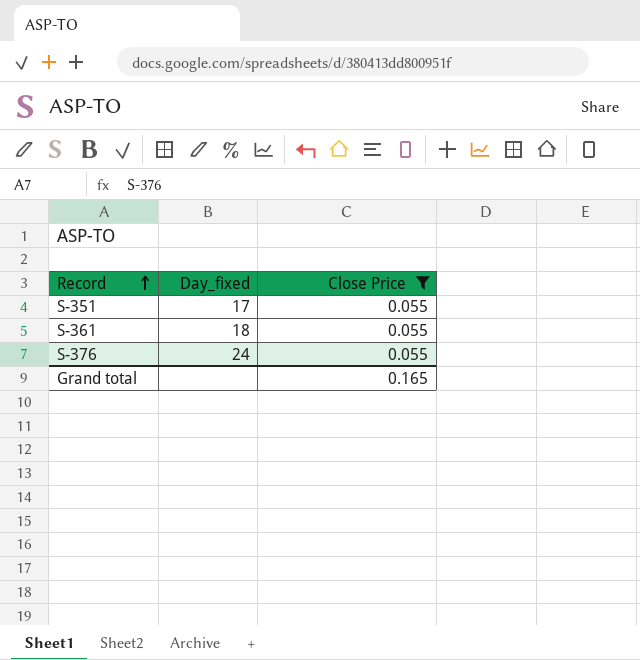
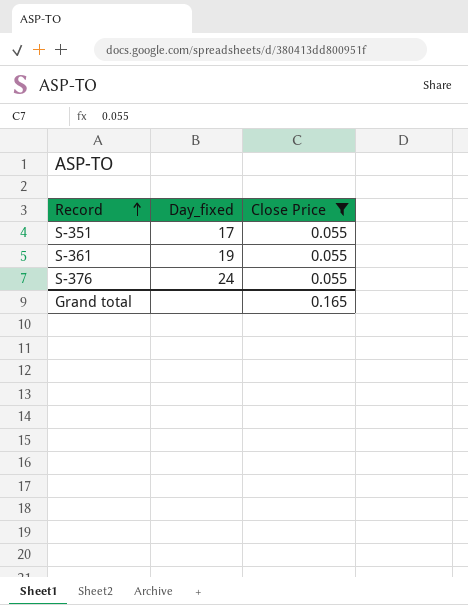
S-361 | Day_fixed: 18 -> 19

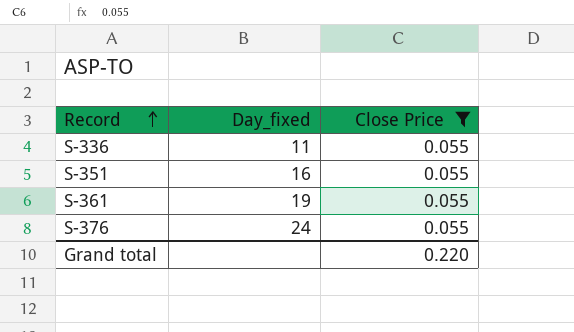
row S-336: none -> 11 | 0.055
S-351 | Day_fixed: 17 -> 16
Grand total | Close Price: 0.165 -> 0.220

